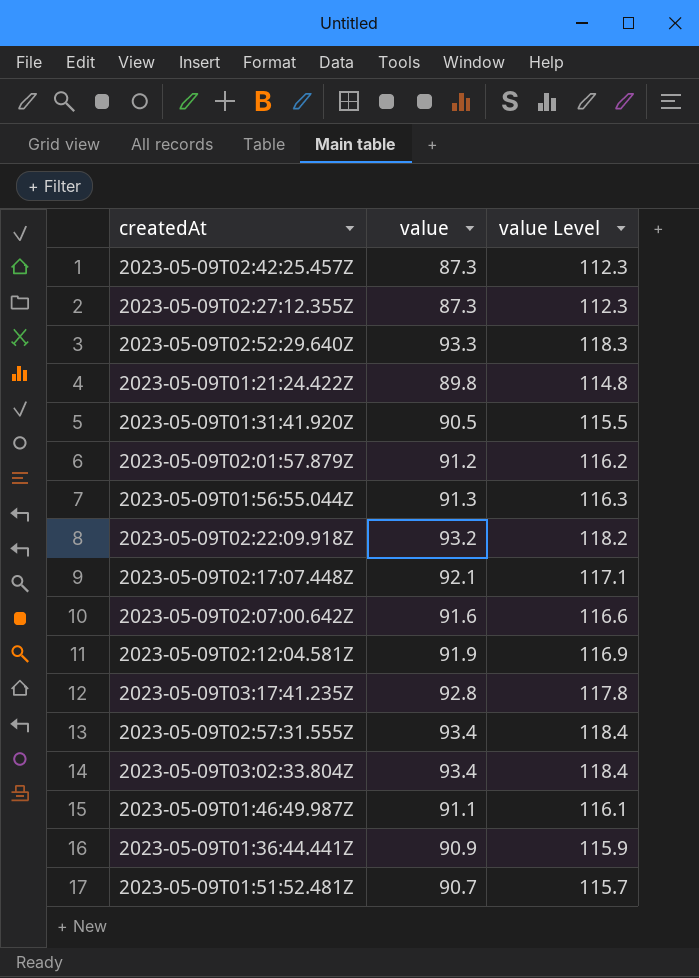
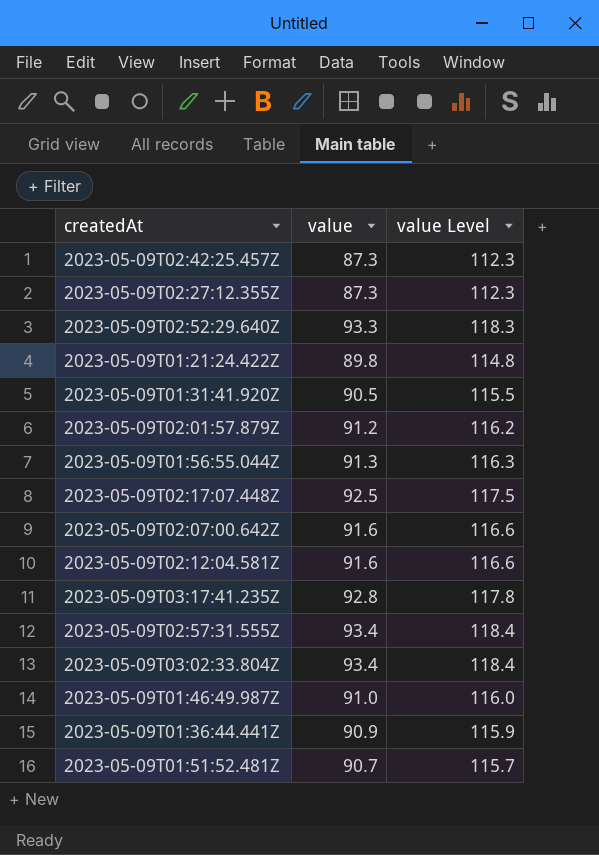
row 2023-05-09T02:22:09.918Z: 93.2 | 118.2 -> none
2023-05-09T02:17:07.448Z | value: 92.1 -> 92.5
2023-05-09T02:17:07.448Z | value Level: 117.1 -> 117.5
2023-05-09T02:12:04.581Z | value: 91.9 -> 91.6
2023-05-09T02:12:04.581Z | value Level: 116.9 -> 116.6
2023-05-09T01:46:49.987Z | value: 91.1 -> 91.0
2023-05-09T01:46:49.987Z | value Level: 116.1 -> 116.0

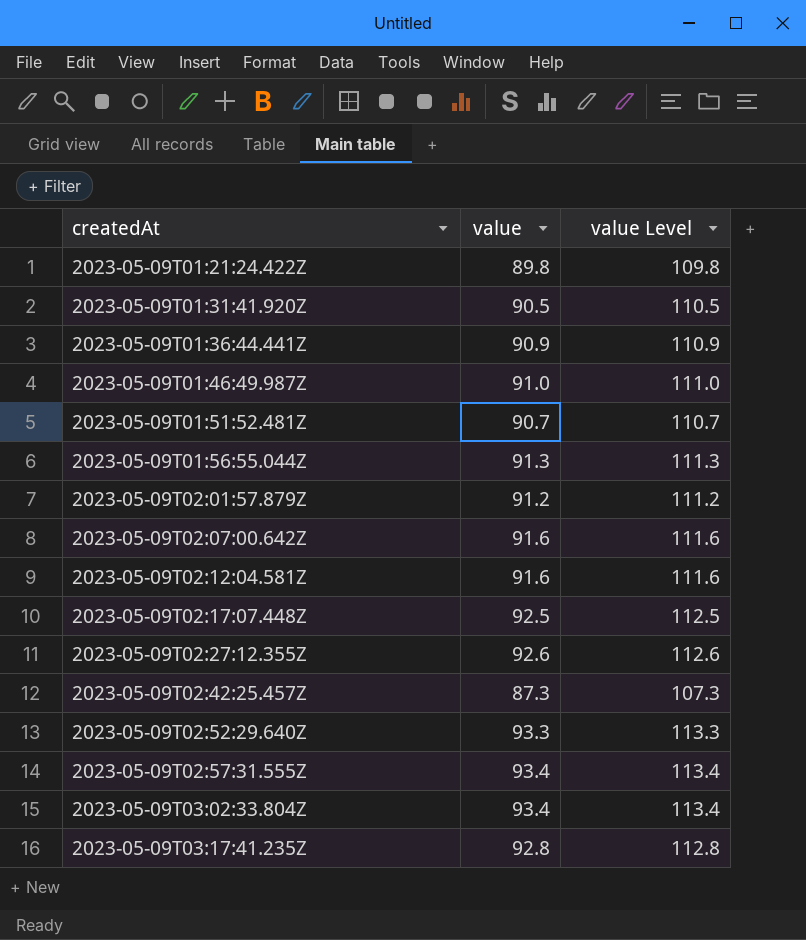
row order: none -> createdAt ascending
column value Level | formula: [value] + 25 -> [value] + 20
2023-05-09T02:27:12.355Z | value: 87.3 -> 92.6

